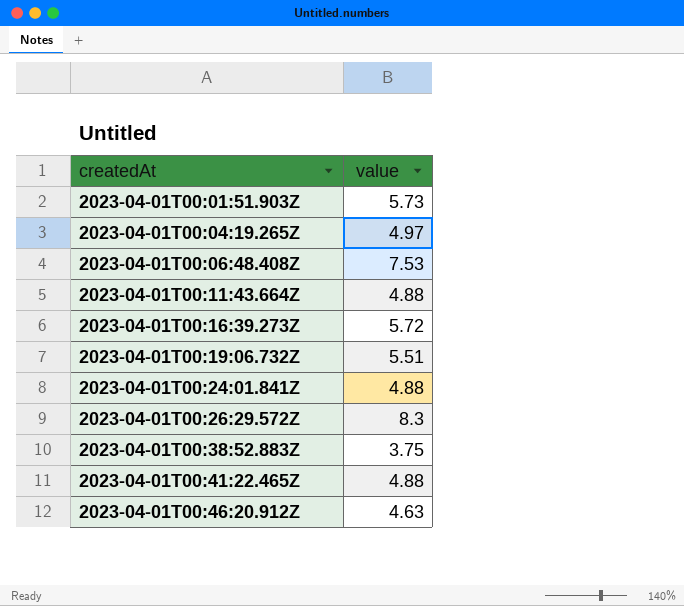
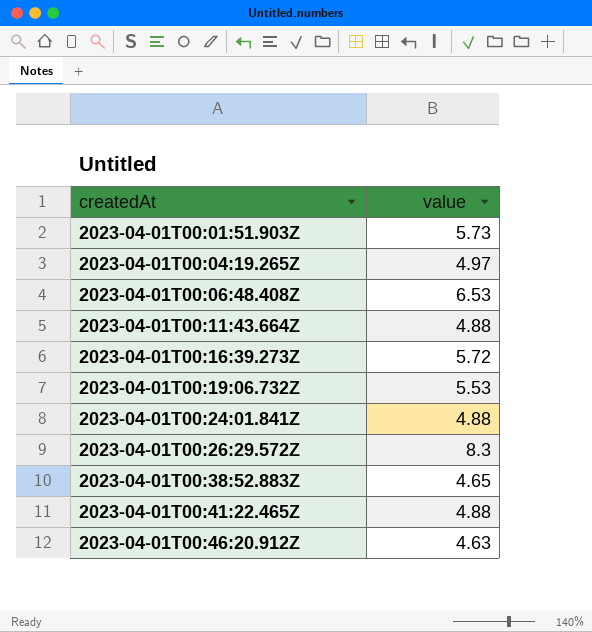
2023-04-01T00:06:48.408Z | value: 7.53 -> 6.53
2023-04-01T00:19:06.732Z | value: 5.51 -> 5.53
2023-04-01T00:38:52.883Z | value: 3.75 -> 4.65

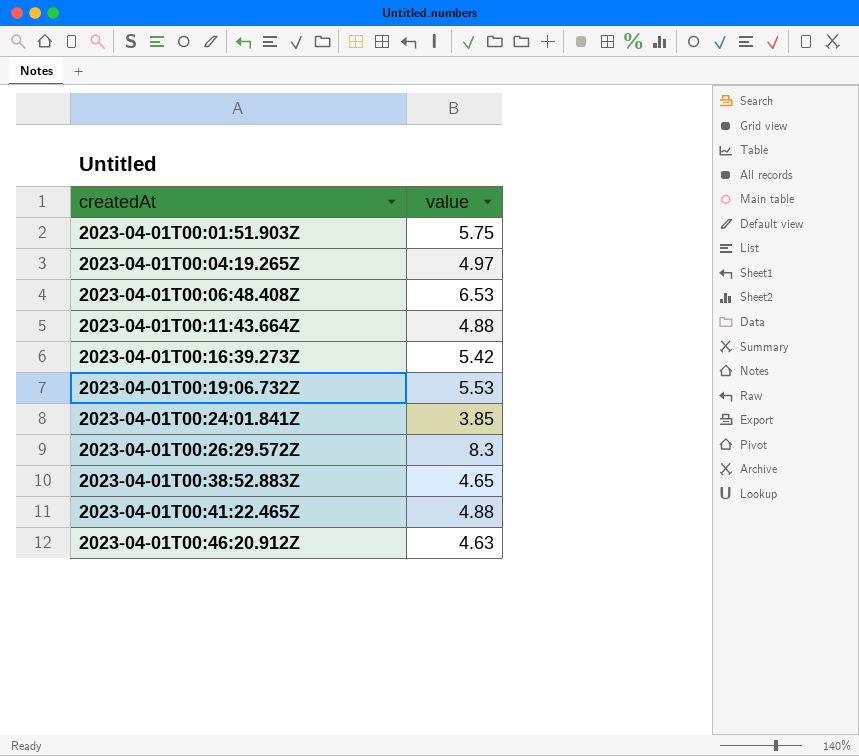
2023-04-01T00:01:51.903Z | value: 5.73 -> 5.75
2023-04-01T00:16:39.273Z | value: 5.72 -> 5.42
2023-04-01T00:24:01.841Z | value: 4.88 -> 3.85

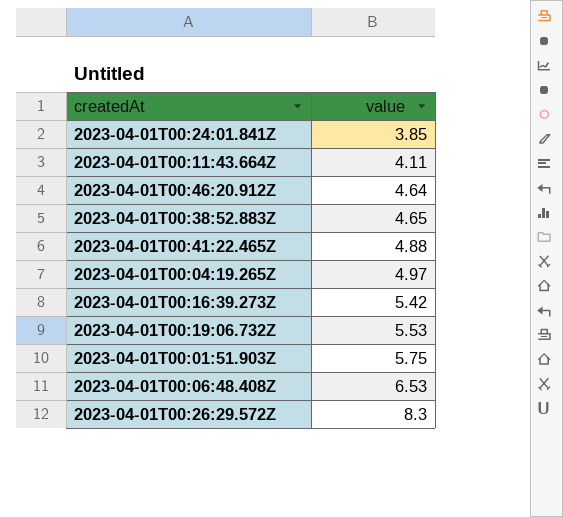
row order: createdAt ascending -> value ascending
2023-04-01T00:11:43.664Z | value: 4.88 -> 4.11
2023-04-01T00:46:20.912Z | value: 4.63 -> 4.64

